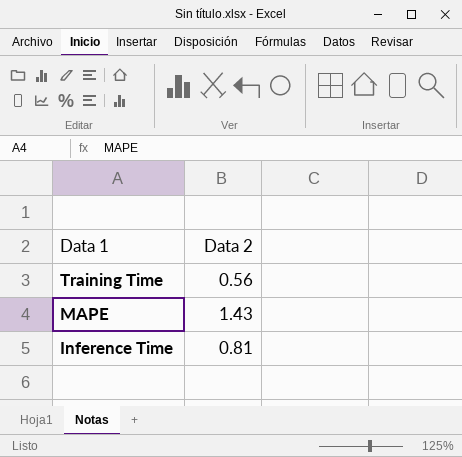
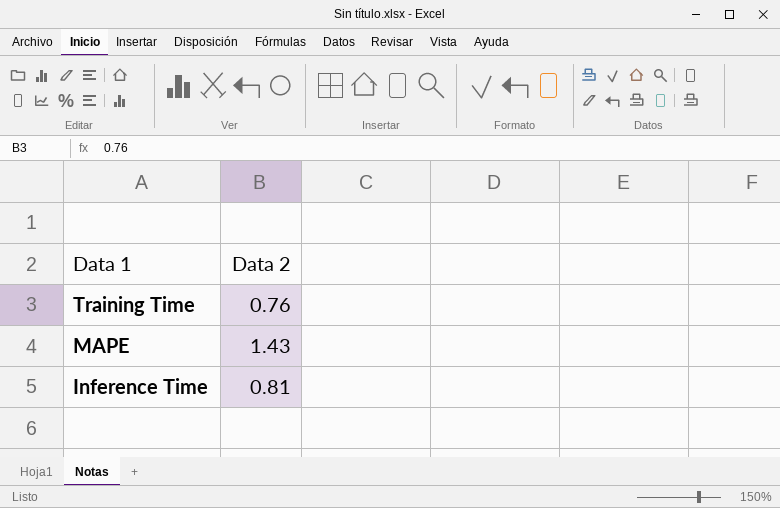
Training Time | Data 2: 0.56 -> 0.76

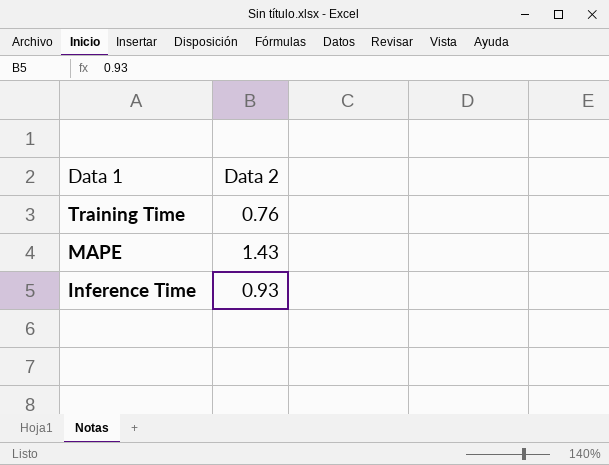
Inference Time | Data 2: 0.81 -> 0.93

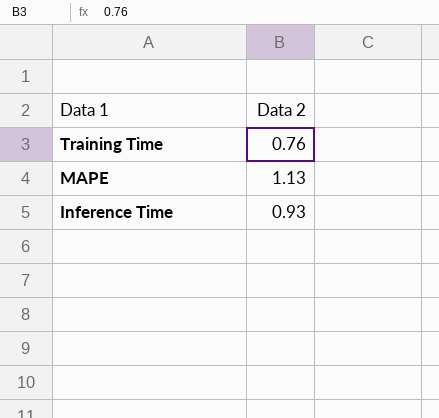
MAPE | Data 2: 1.43 -> 1.13

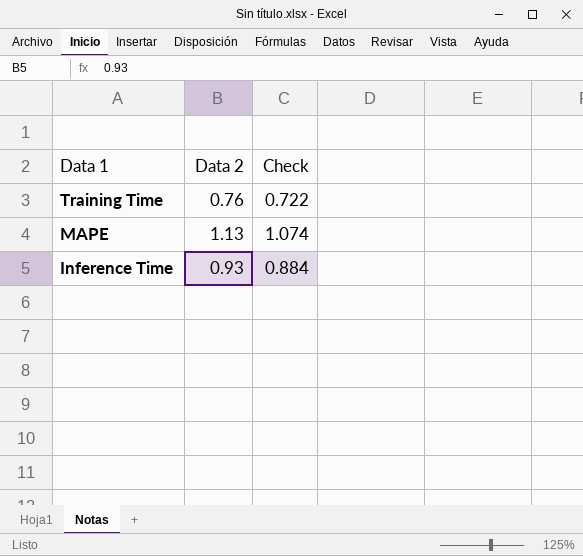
column Check | formula: none -> [Data 2] * 0.95

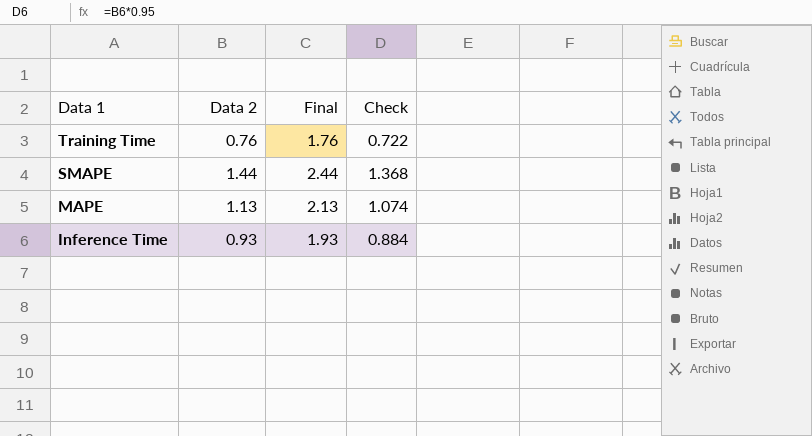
column Final | formula: none -> [Data 2] + 1
row SMAPE: none -> 1.44 | 2.44 | 1.368

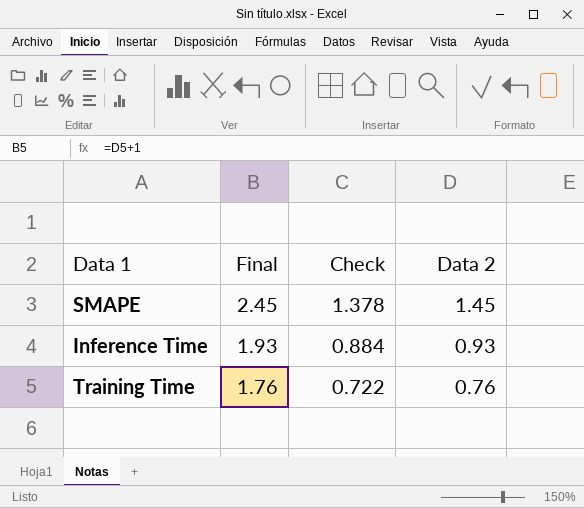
row order: Data 1 descending -> Final descending
column Data 2 | position: 2 -> 4
row MAPE: 1.13 | 2.13 | 1.074 -> none
SMAPE | Final: 2.44 -> 2.45
SMAPE | Check: 1.368 -> 1.378
SMAPE | Data 2: 1.44 -> 1.45

